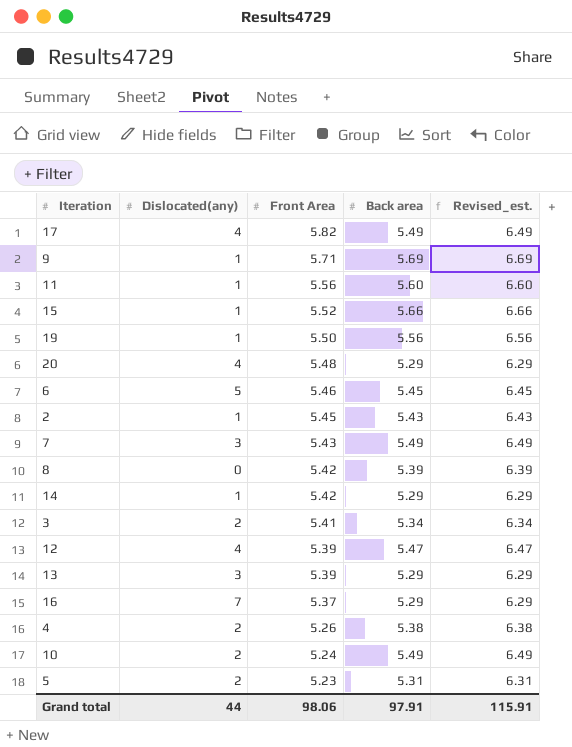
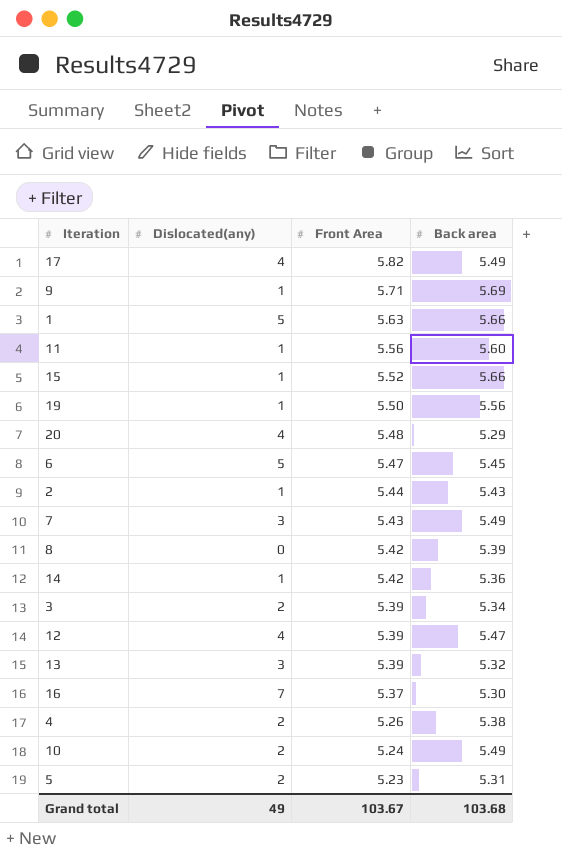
column Revised_est. | formula: [Back area] + 1 -> none
row 1: none -> 5 | 5.63 | 5.66
6 | Front Area: 5.46 -> 5.47
2 | Front Area: 5.45 -> 5.44
14 | Back area: 5.29 -> 5.36
3 | Front Area: 5.41 -> 5.39
13 | Back area: 5.29 -> 5.32
16 | Back area: 5.29 -> 5.30
Grand total | Dislocated(any): 44 -> 49
Grand total | Front Area: 98.06 -> 103.67
Grand total | Back area: 97.91 -> 103.68

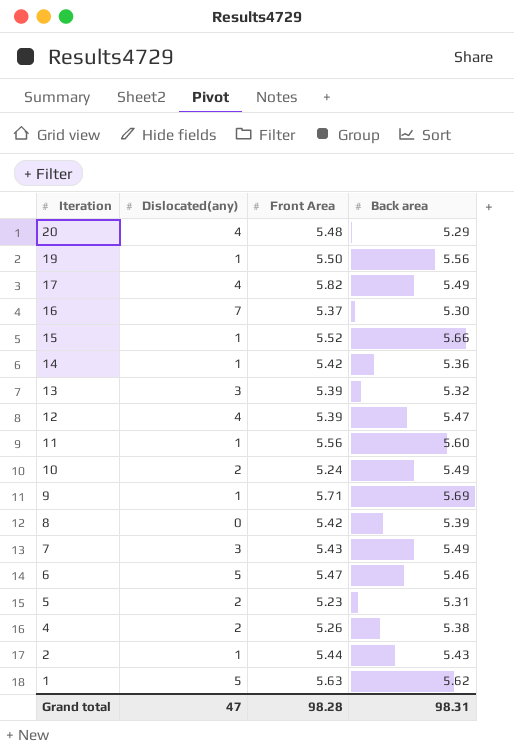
row order: Front Area descending -> Iteration descending
row 3: 2 | 5.39 | 5.34 -> none
6 | Back area: 5.45 -> 5.46
1 | Back area: 5.66 -> 5.62
Grand total | Dislocated(any): 49 -> 47
Grand total | Front Area: 103.67 -> 98.28
Grand total | Back area: 103.68 -> 98.31

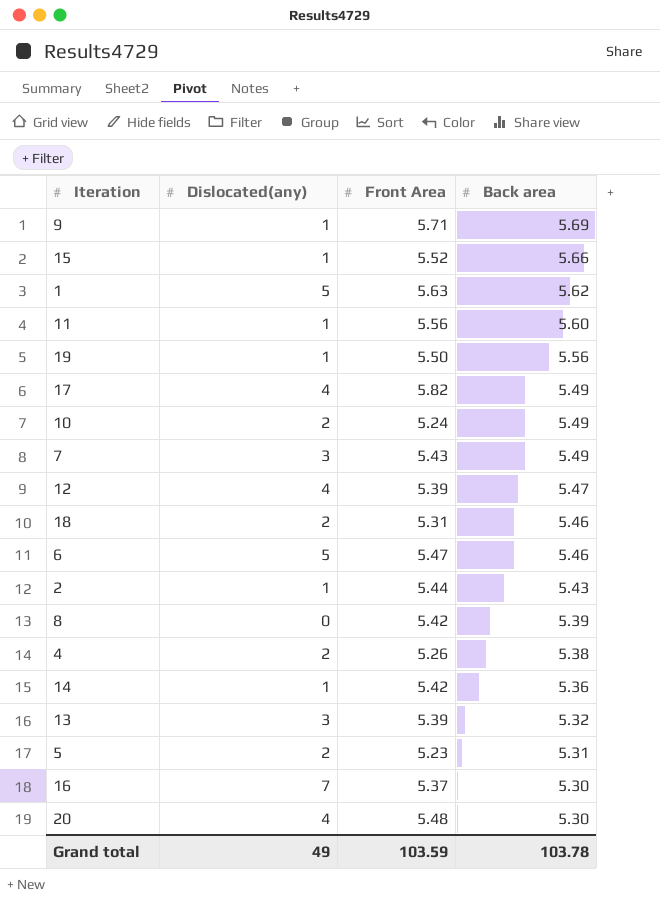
row order: Iteration descending -> Back area descending
row 18: none -> 2 | 5.31 | 5.46
20 | Back area: 5.29 -> 5.30
Grand total | Dislocated(any): 47 -> 49
Grand total | Front Area: 98.28 -> 103.59
Grand total | Back area: 98.31 -> 103.78

